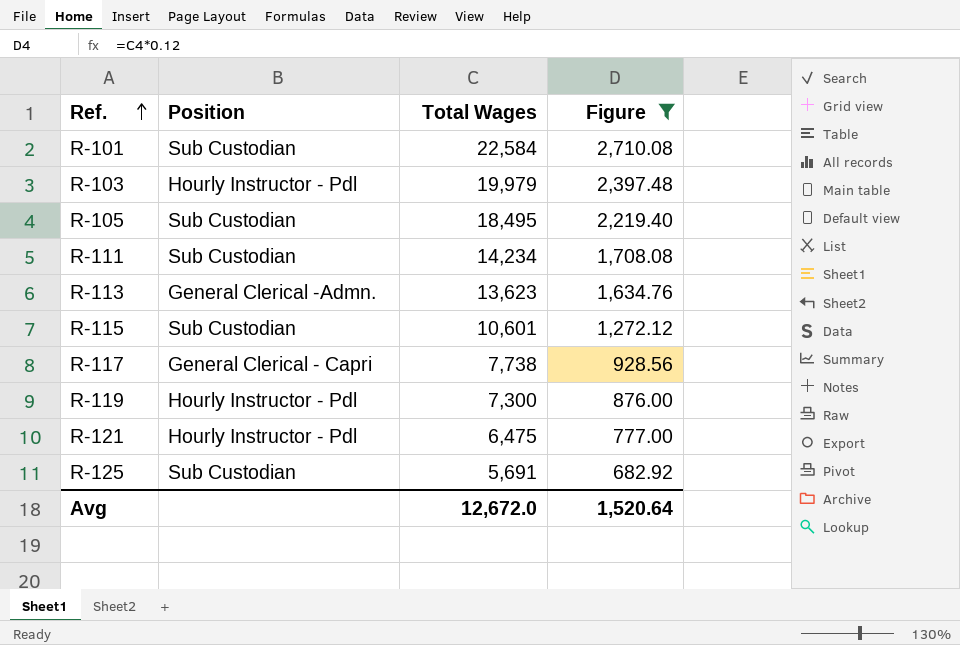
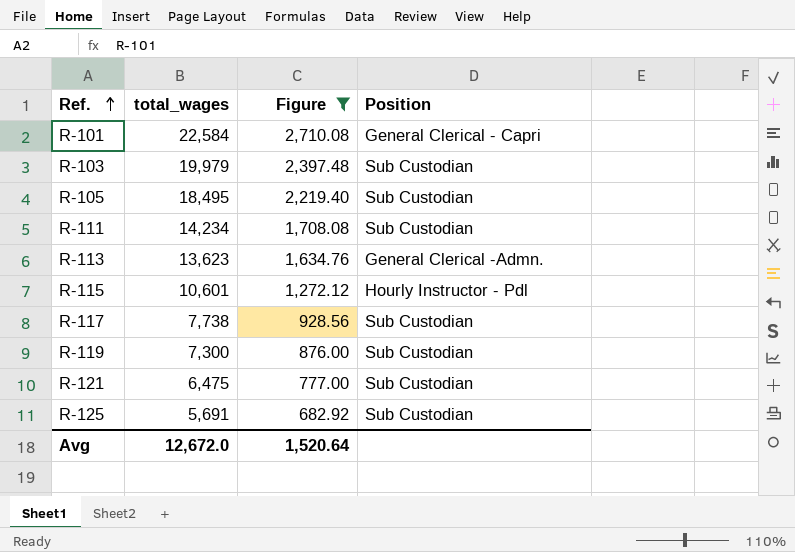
column name: Total Wages -> total_wages
column Position | position: 2 -> 4
R-101 | Position: Sub Custodian -> General Clerical - Capri
R-103 | Position: Hourly Instructor - Pdl -> Sub Custodian
R-115 | Position: Sub Custodian -> Hourly Instructor - Pdl
R-117 | Position: General Clerical - Capri -> Sub Custodian
R-119 | Position: Hourly Instructor - Pdl -> Sub Custodian
R-121 | Position: Hourly Instructor - Pdl -> Sub Custodian

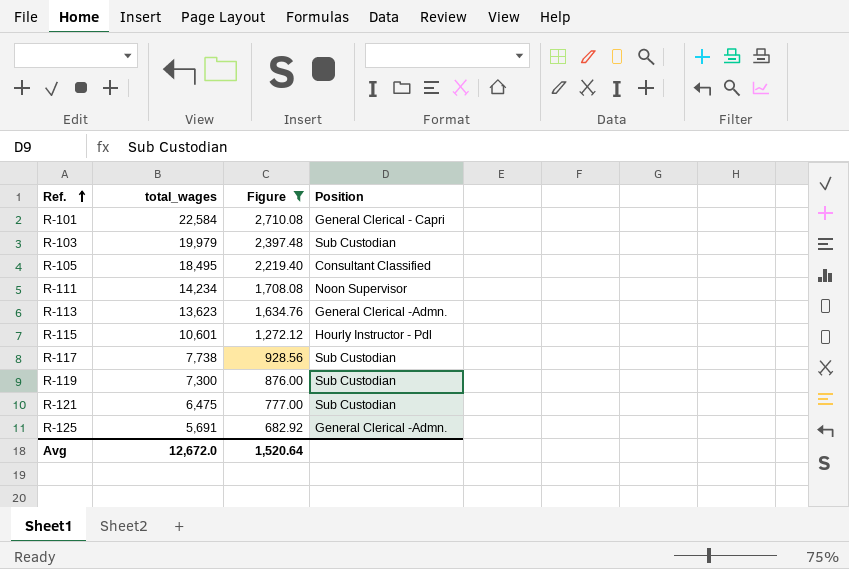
R-105 | Position: Sub Custodian -> Consultant Classified
R-111 | Position: Sub Custodian -> Noon Supervisor
R-125 | Position: Sub Custodian -> General Clerical -Admn.

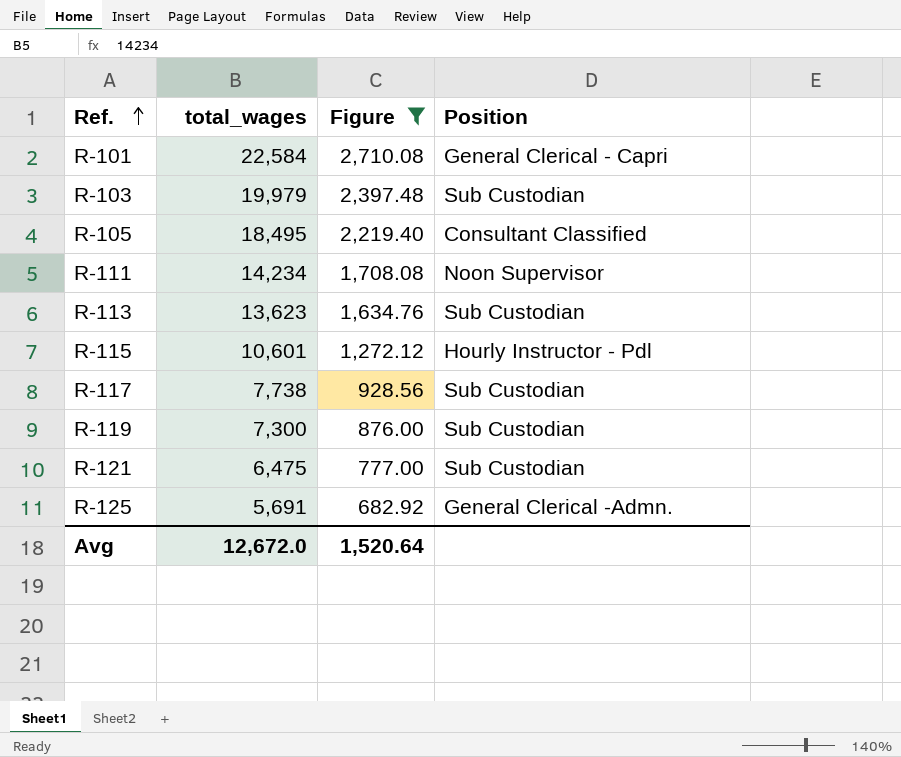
R-113 | Position: General Clerical -Admn. -> Sub Custodian

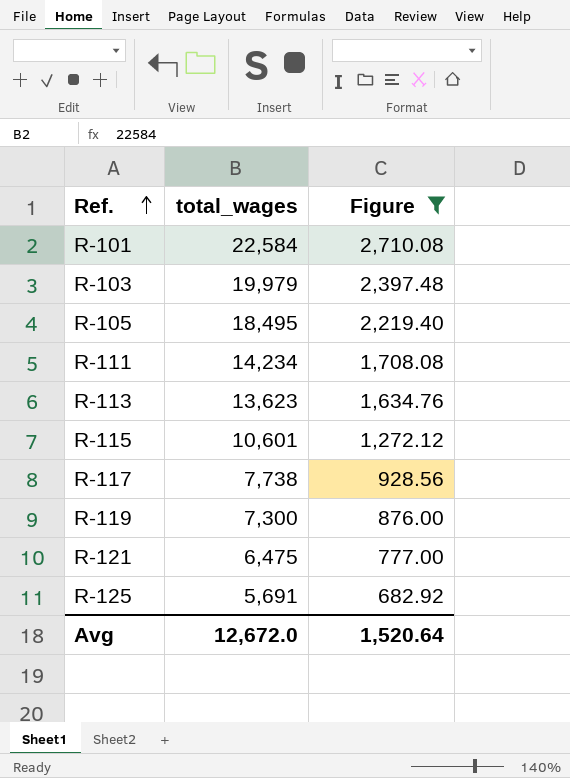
column Position | position: 4 -> none

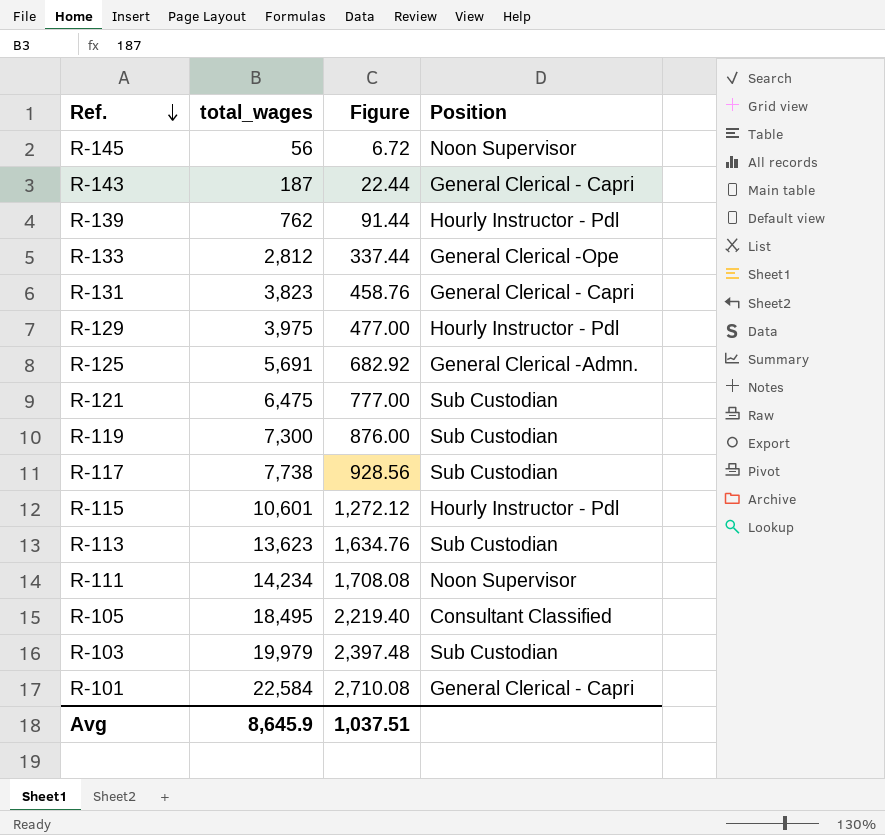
filter: Figure >= 682.92 -> none
row order: Ref. ascending -> Ref. descending
column Position | position: none -> 4
Avg | total_wages: 12,672.0 -> 8,645.9
Avg | Figure: 1,520.64 -> 1,037.51

